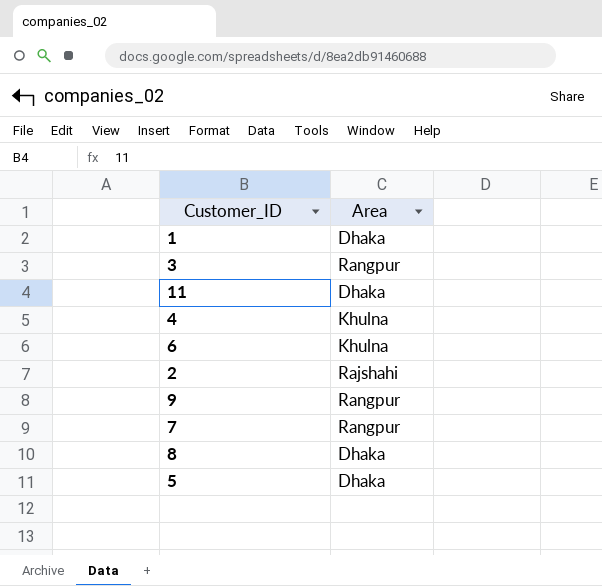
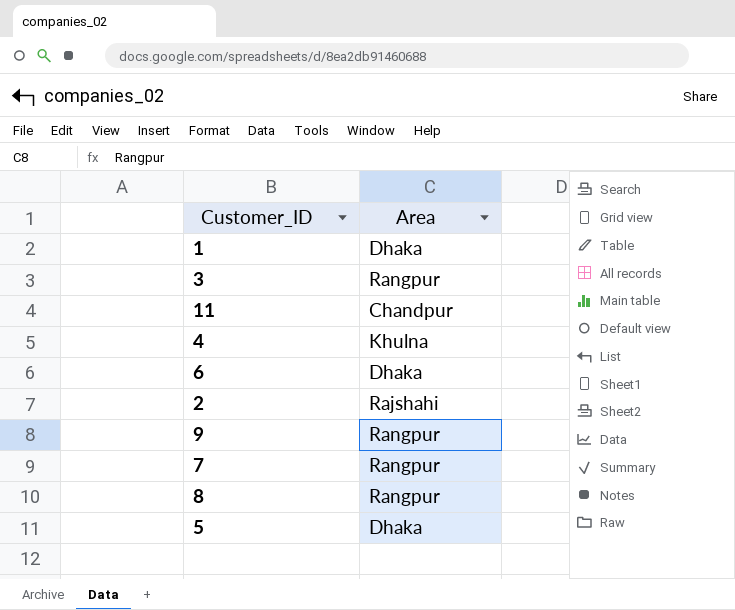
11 | Area: Dhaka -> Chandpur
6 | Area: Khulna -> Dhaka
8 | Area: Dhaka -> Rangpur

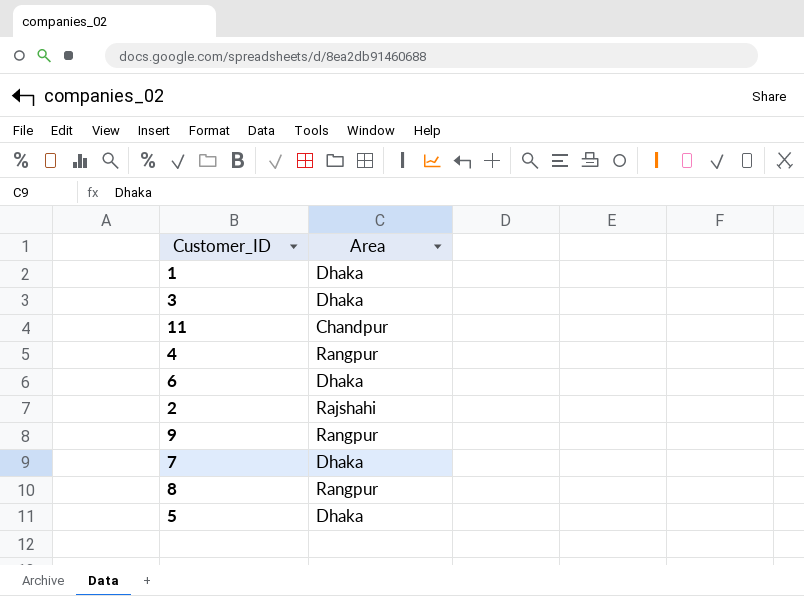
3 | Area: Rangpur -> Dhaka
4 | Area: Khulna -> Rangpur
7 | Area: Rangpur -> Dhaka

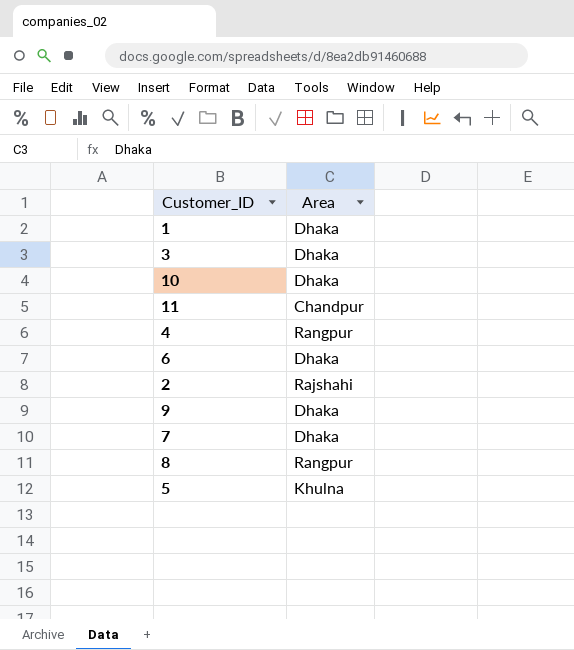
row 10: none -> Dhaka
9 | Area: Rangpur -> Dhaka
5 | Area: Dhaka -> Khulna

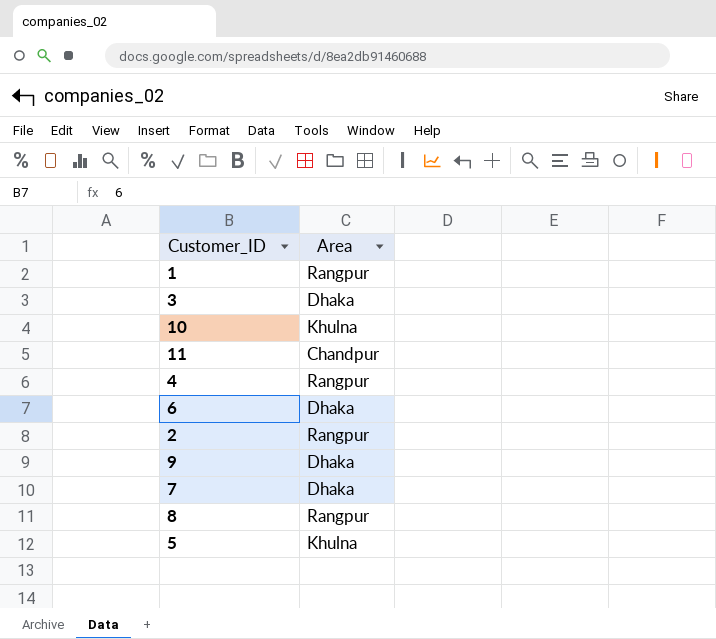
1 | Area: Dhaka -> Rangpur
10 | Area: Dhaka -> Khulna
2 | Area: Rajshahi -> Rangpur

